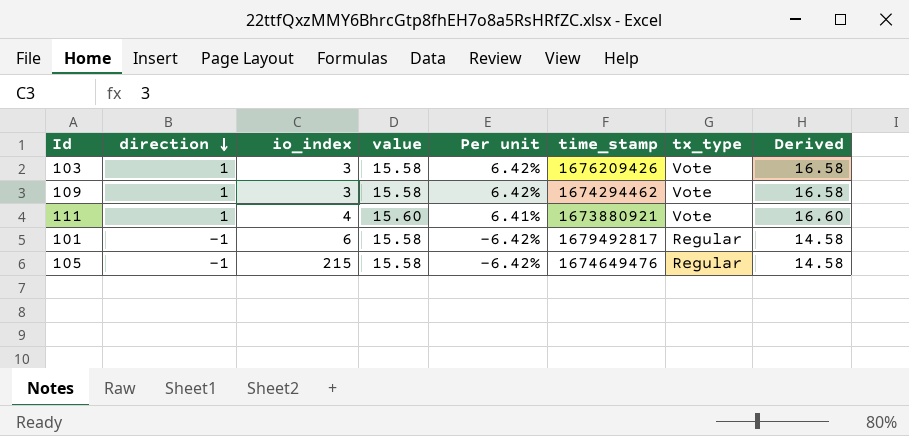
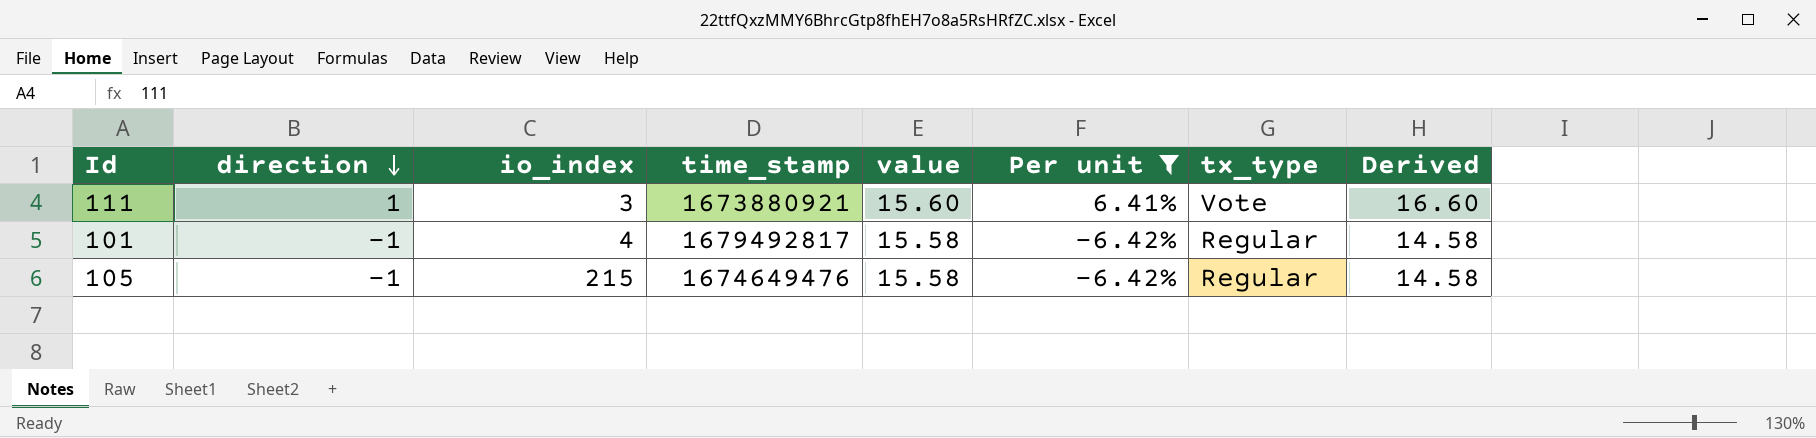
filter: none -> Per unit != 6.42%
column time_stamp | position: 6 -> 4
111 | io_index: 4 -> 3
101 | io_index: 6 -> 4

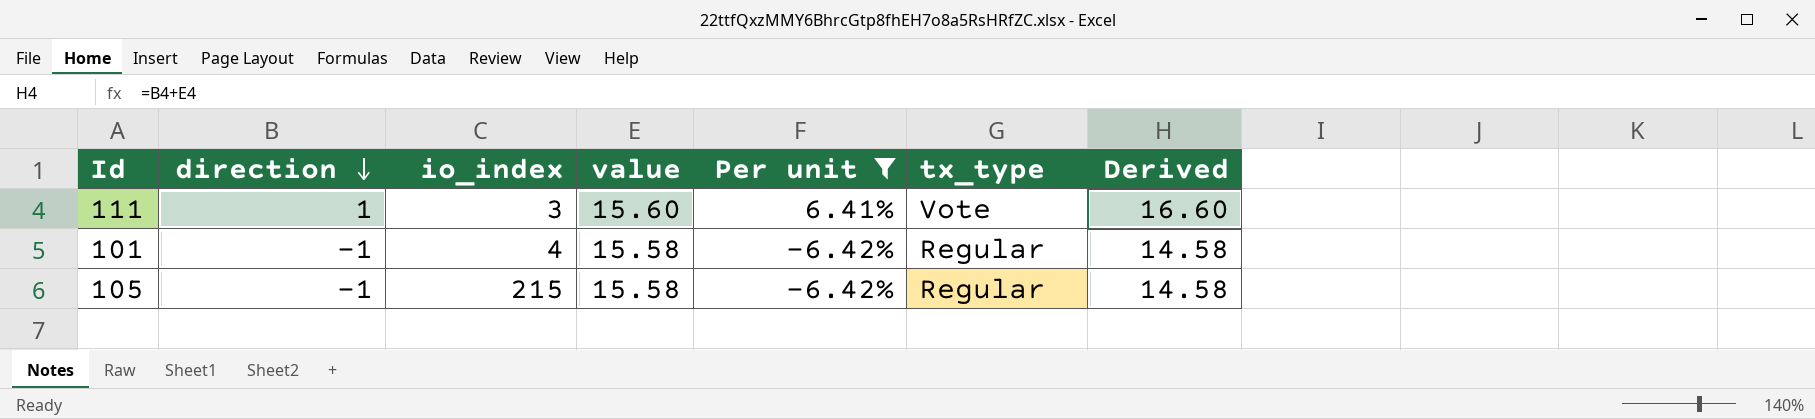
column time_stamp | position: 4 -> none

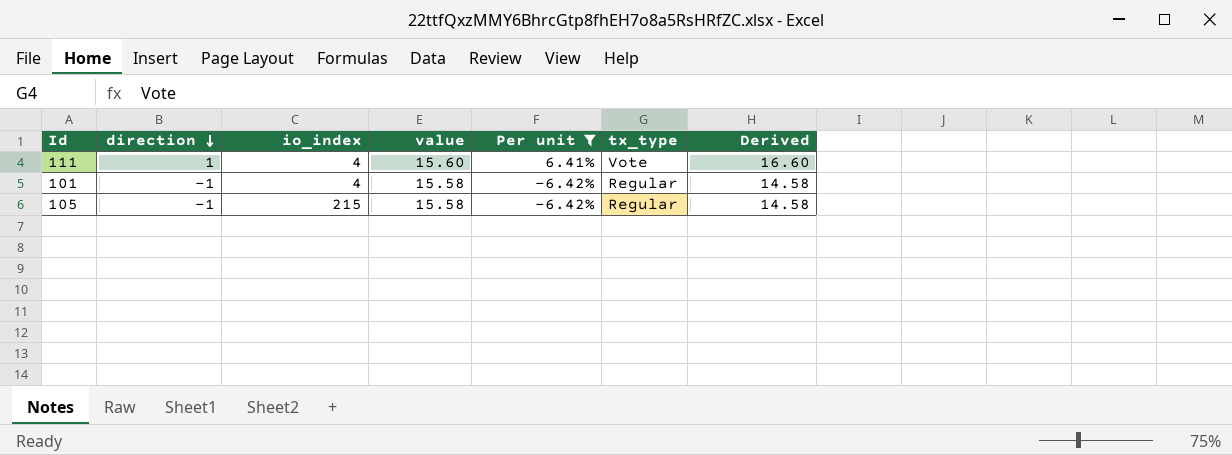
111 | io_index: 3 -> 4

